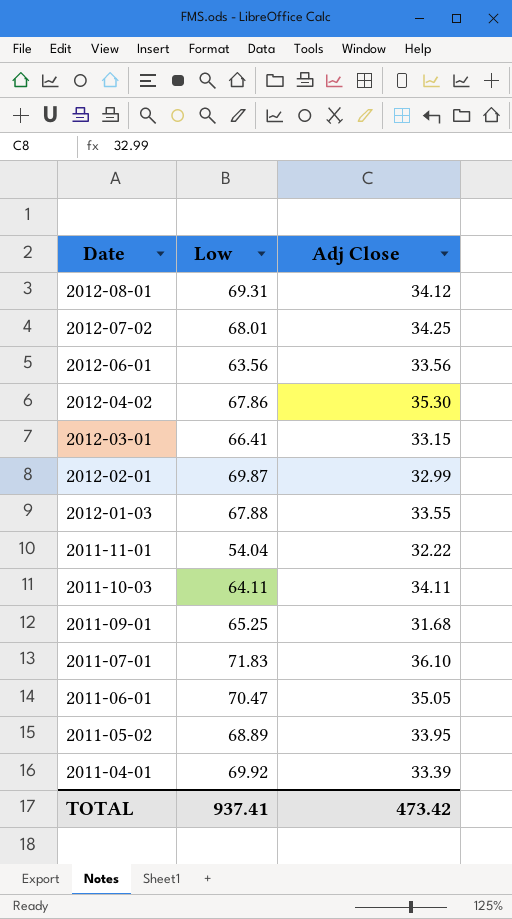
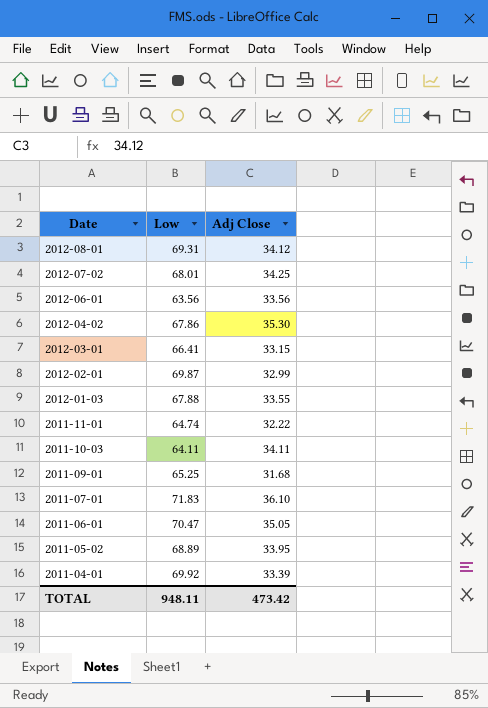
2011-11-01 | Low: 54.04 -> 64.74
TOTAL | Low: 937.41 -> 948.11

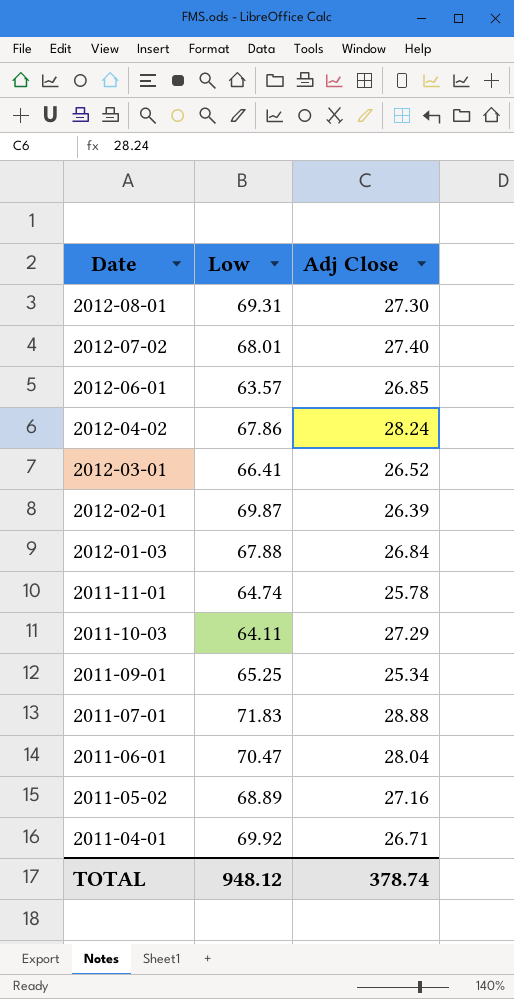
2012-08-01 | Adj Close: 34.12 -> 27.30
2012-07-02 | Adj Close: 34.25 -> 27.40
2012-06-01 | Low: 63.56 -> 63.57
2012-06-01 | Adj Close: 33.56 -> 26.85
2012-04-02 | Adj Close: 35.30 -> 28.24
2012-03-01 | Adj Close: 33.15 -> 26.52
2012-02-01 | Adj Close: 32.99 -> 26.39
2012-01-03 | Adj Close: 33.55 -> 26.84
2011-11-01 | Adj Close: 32.22 -> 25.78
2011-10-03 | Adj Close: 34.11 -> 27.29
2011-09-01 | Adj Close: 31.68 -> 25.34
2011-07-01 | Adj Close: 36.10 -> 28.88
2011-06-01 | Adj Close: 35.05 -> 28.04
2011-05-02 | Adj Close: 33.95 -> 27.16
2011-04-01 | Adj Close: 33.39 -> 26.71
TOTAL | Low: 948.11 -> 948.12
TOTAL | Adj Close: 473.42 -> 378.74

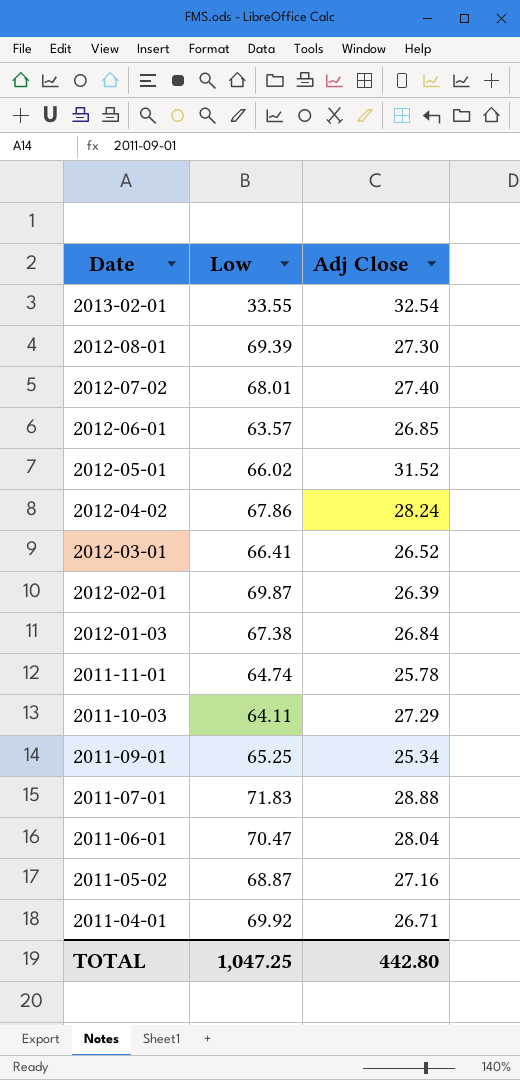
row 2013-02-01: none -> 33.55 | 32.54
2012-08-01 | Low: 69.31 -> 69.39
row 2012-05-01: none -> 66.02 | 31.52
2012-01-03 | Low: 67.88 -> 67.38
2011-05-02 | Low: 68.89 -> 68.87
TOTAL | Low: 948.12 -> 1,047.25
TOTAL | Adj Close: 378.74 -> 442.80

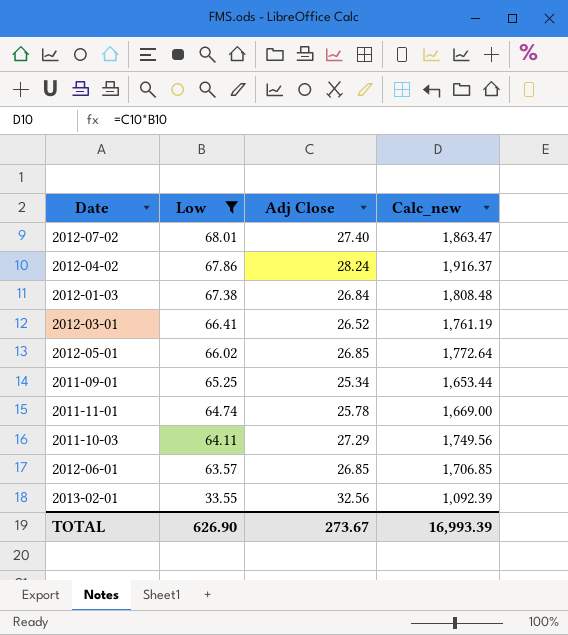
filter: none -> Low <= 68.01
row order: Date descending -> Low descending
column Calc_new | formula: none -> [Low] * [Adj Close]
2012-05-01 | Adj Close: 31.52 -> 26.85
2013-02-01 | Adj Close: 32.54 -> 32.56
TOTAL | Low: 1,047.25 -> 626.90
TOTAL | Adj Close: 442.80 -> 273.67

